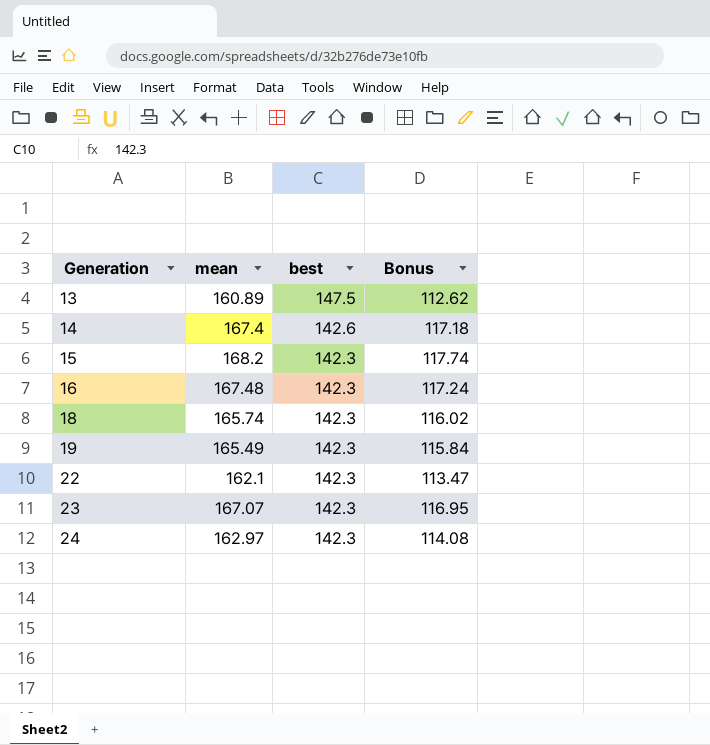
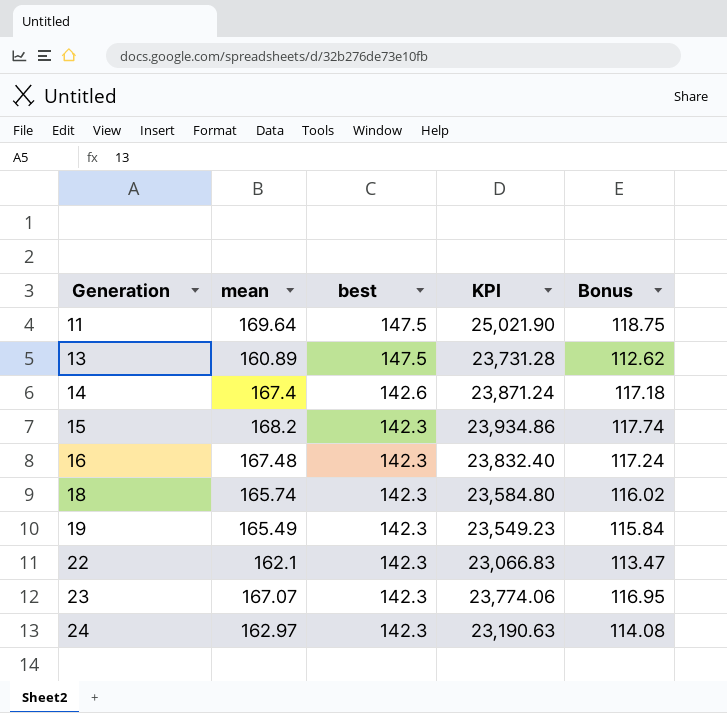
column KPI | formula: none -> [mean] * [best]
row 11: none -> 169.64 | 147.5 | 25,021.90 | 118.75

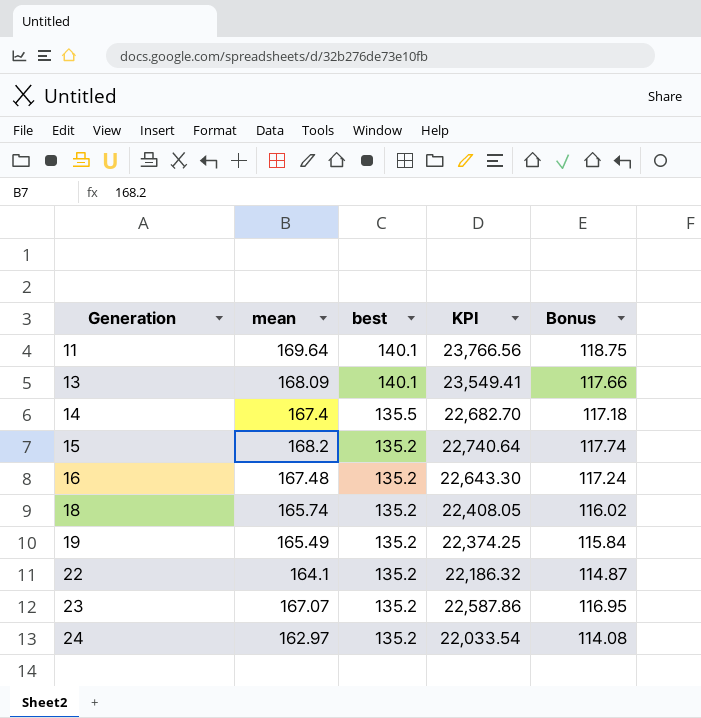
11 | best: 147.5 -> 140.1
11 | KPI: 25,021.90 -> 23,766.56
13 | mean: 160.89 -> 168.09
13 | best: 147.5 -> 140.1
13 | KPI: 23,731.28 -> 23,549.41
13 | Bonus: 112.62 -> 117.66
14 | best: 142.6 -> 135.5
14 | KPI: 23,871.24 -> 22,682.70
15 | best: 142.3 -> 135.2
15 | KPI: 23,934.86 -> 22,740.64
16 | best: 142.3 -> 135.2
16 | KPI: 23,832.40 -> 22,643.30
18 | best: 142.3 -> 135.2
18 | KPI: 23,584.80 -> 22,408.05
19 | best: 142.3 -> 135.2
19 | KPI: 23,549.23 -> 22,374.25
22 | mean: 162.1 -> 164.1
22 | best: 142.3 -> 135.2
22 | KPI: 23,066.83 -> 22,186.32
22 | Bonus: 113.47 -> 114.87
23 | best: 142.3 -> 135.2
23 | KPI: 23,774.06 -> 22,587.86
24 | best: 142.3 -> 135.2
24 | KPI: 23,190.63 -> 22,033.54

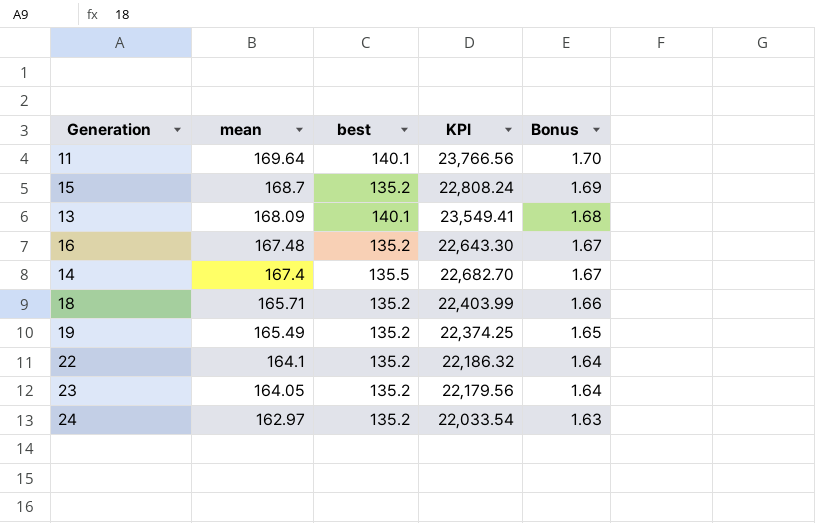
row order: Generation ascending -> mean descending
column Bonus | formula: [mean] * 0.7 -> [mean] * 0.01
15 | mean: 168.2 -> 168.7
15 | KPI: 22,740.64 -> 22,808.24
18 | mean: 165.74 -> 165.71
18 | KPI: 22,408.05 -> 22,403.99
23 | mean: 167.07 -> 164.05
23 | KPI: 22,587.86 -> 22,179.56

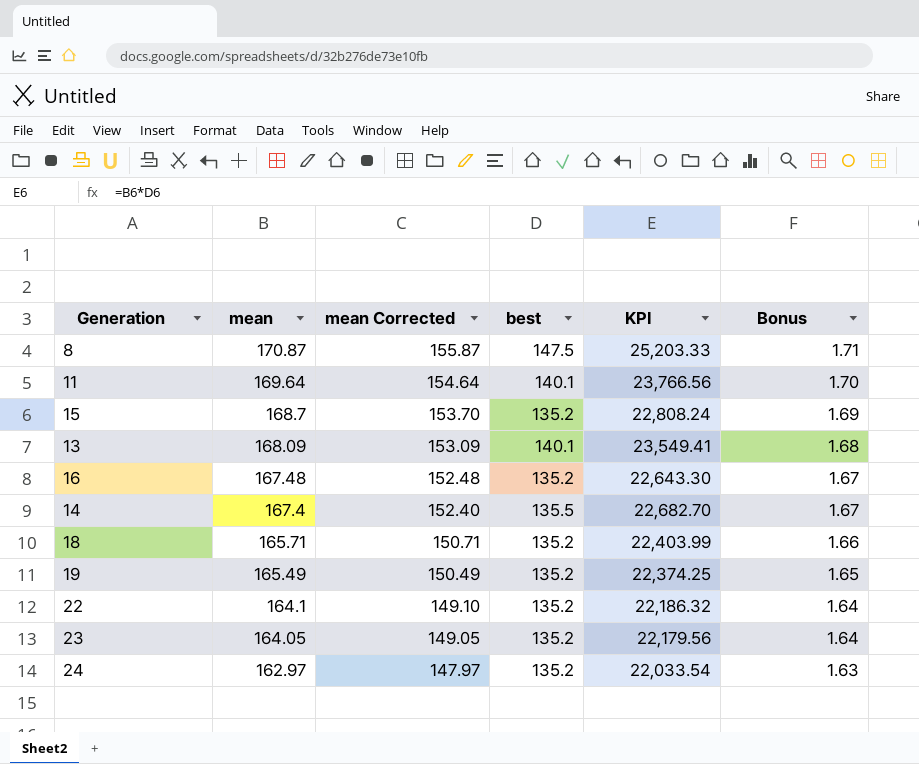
column mean Corrected | formula: none -> [mean] - 15
row 8: none -> 170.87 | 155.87 | 147.5 | 25,203.33 | 1.71

